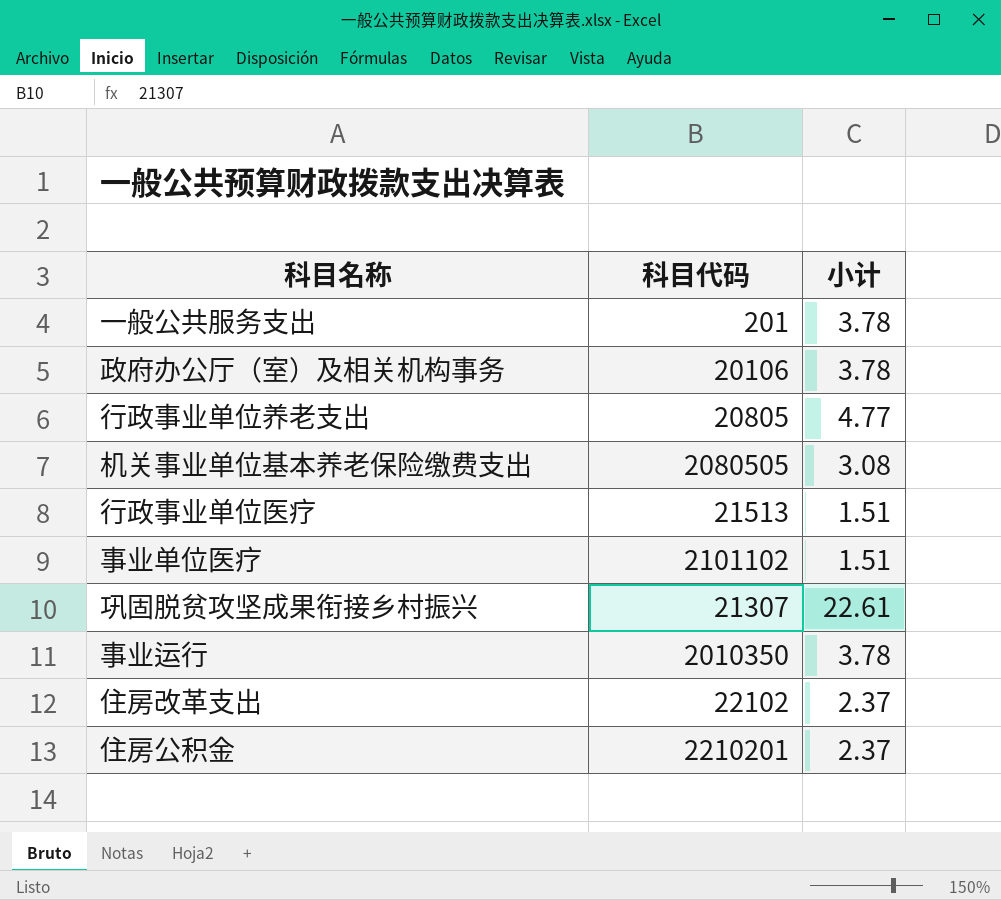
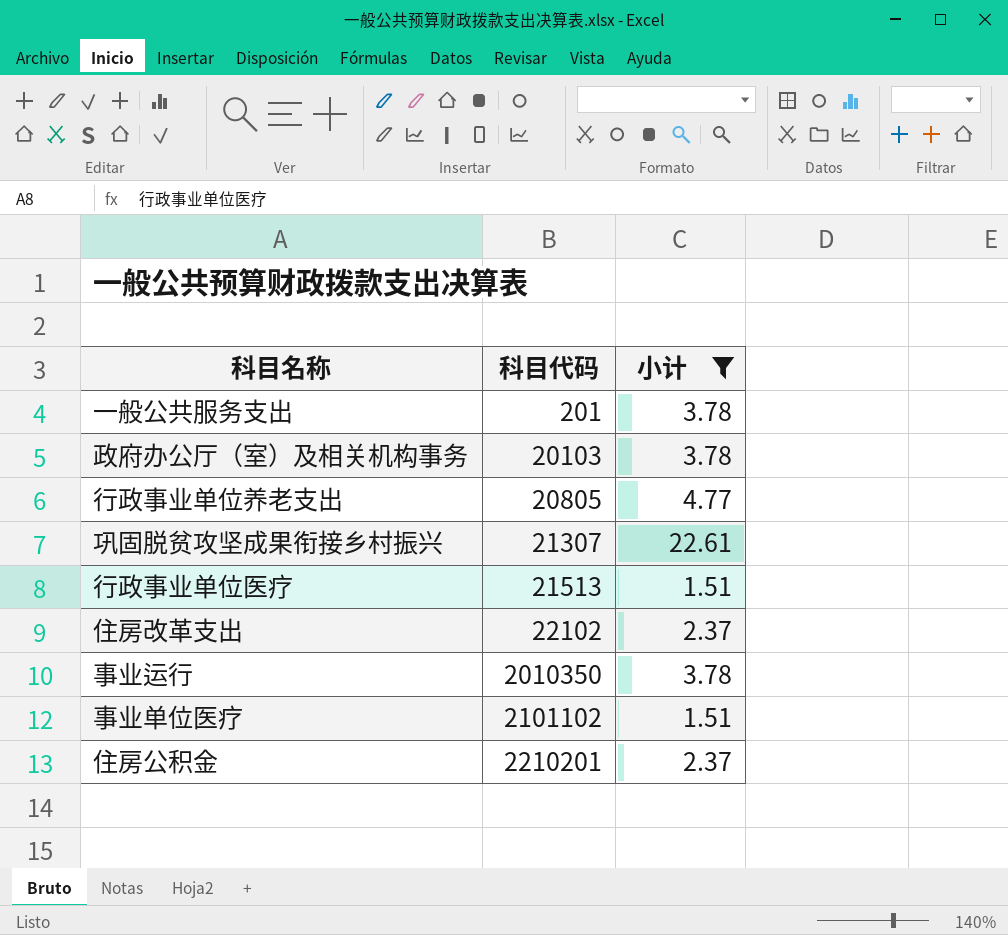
filter: none -> 小计 != 3.08
row order: none -> 科目代码 ascending
政府办公厅（室）及相关机构事务 | 科目代码: 20106 -> 20103

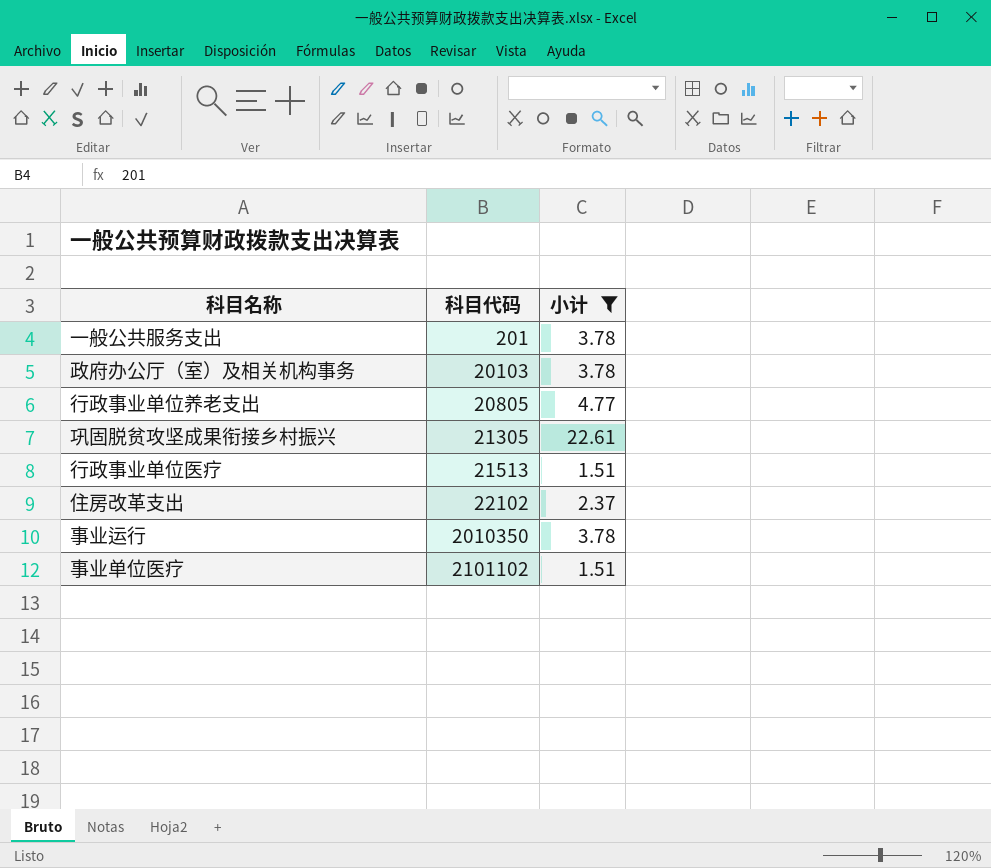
row 住房公积金: 2210201 | 2.37 -> none
巩固脱贫攻坚成果衔接乡村振兴 | 科目代码: 21307 -> 21305

